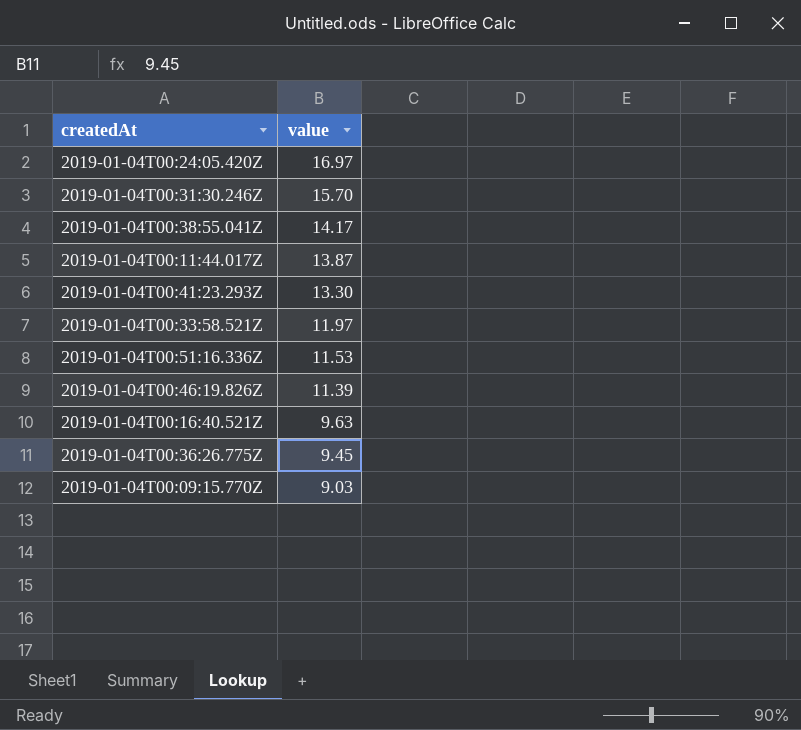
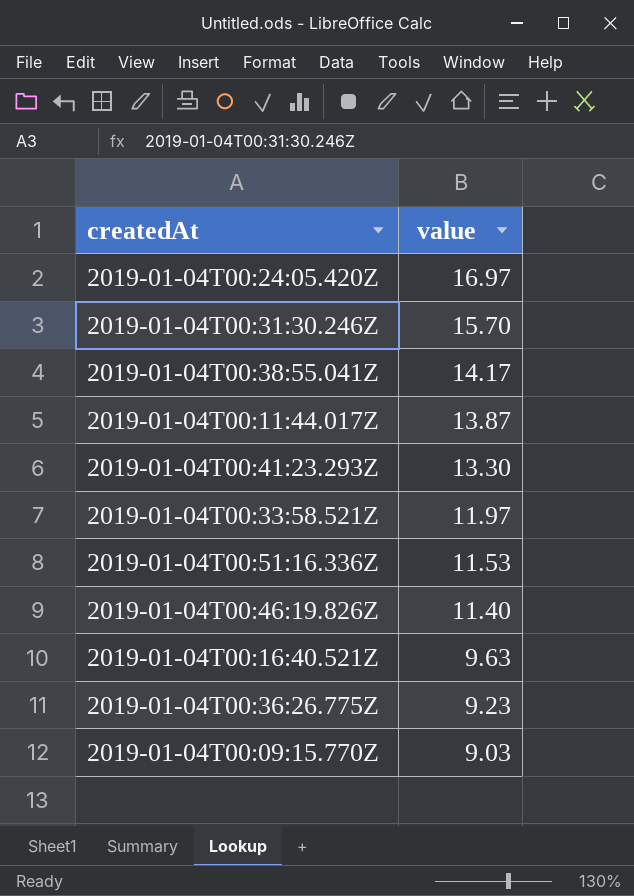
2019-01-04T00:46:19.826Z | value: 11.39 -> 11.40
2019-01-04T00:36:26.775Z | value: 9.45 -> 9.23

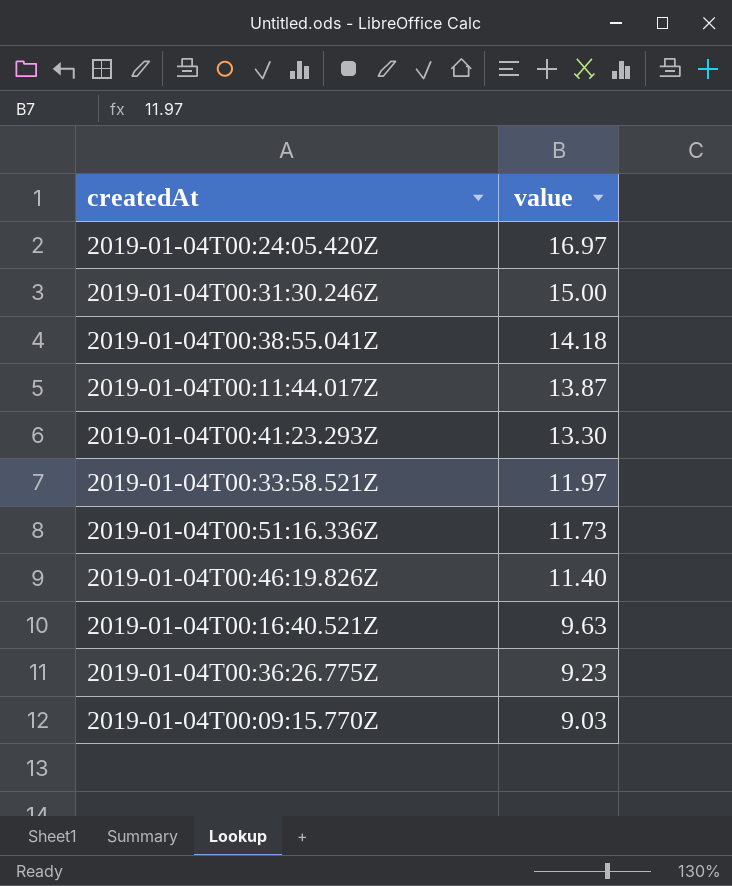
2019-01-04T00:31:30.246Z | value: 15.70 -> 15.00
2019-01-04T00:38:55.041Z | value: 14.17 -> 14.18
2019-01-04T00:51:16.336Z | value: 11.53 -> 11.73

